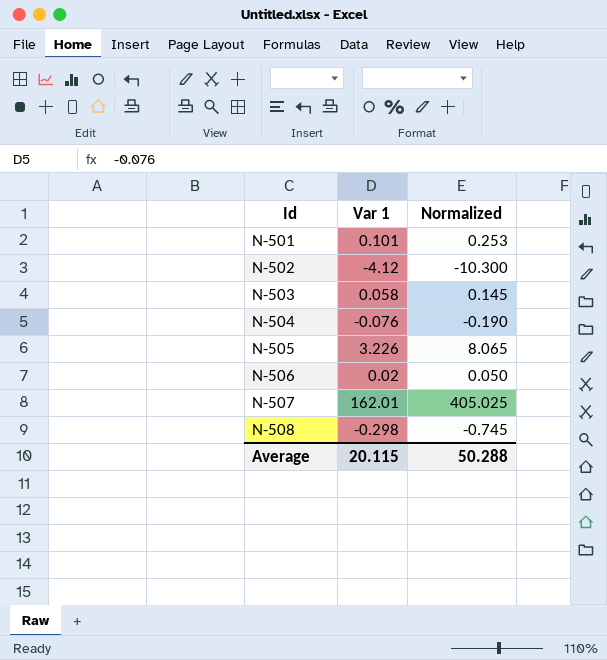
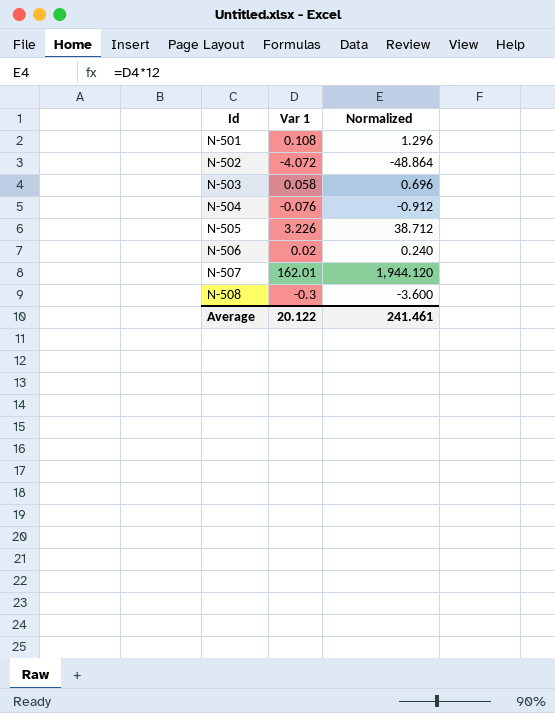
column Normalized | formula: [Var 1] * 2.5 -> [Var 1] * 12
N-501 | Var 1: 0.101 -> 0.108
N-502 | Var 1: -4.12 -> -4.072
N-508 | Var 1: -0.298 -> -0.3
Average | Var 1: 20.115 -> 20.122
Average | Normalized: 50.288 -> 241.461

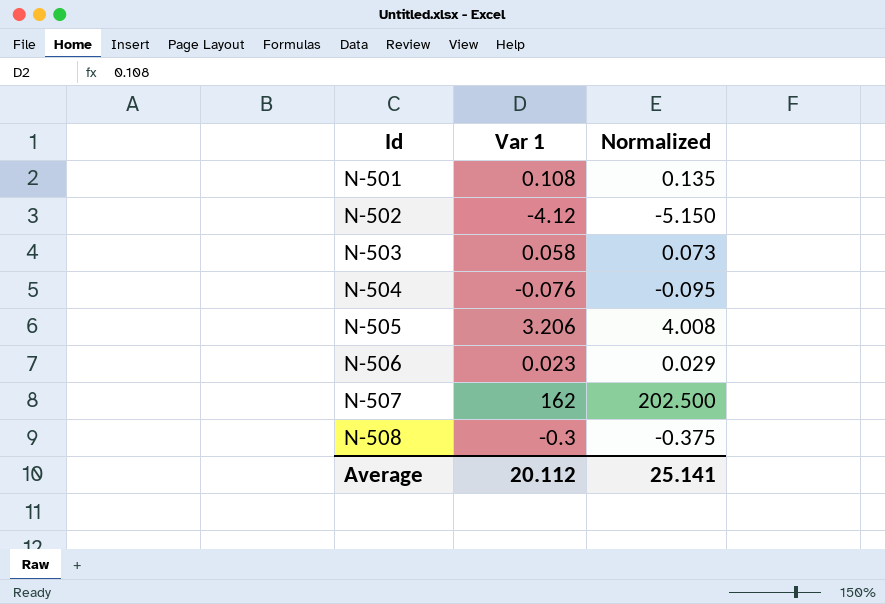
column Normalized | formula: [Var 1] * 12 -> [Var 1] * 1.25
N-502 | Var 1: -4.072 -> -4.12
N-505 | Var 1: 3.226 -> 3.206
N-506 | Var 1: 0.02 -> 0.023
N-507 | Var 1: 162.01 -> 162
Average | Var 1: 20.122 -> 20.112
Average | Normalized: 241.461 -> 25.141

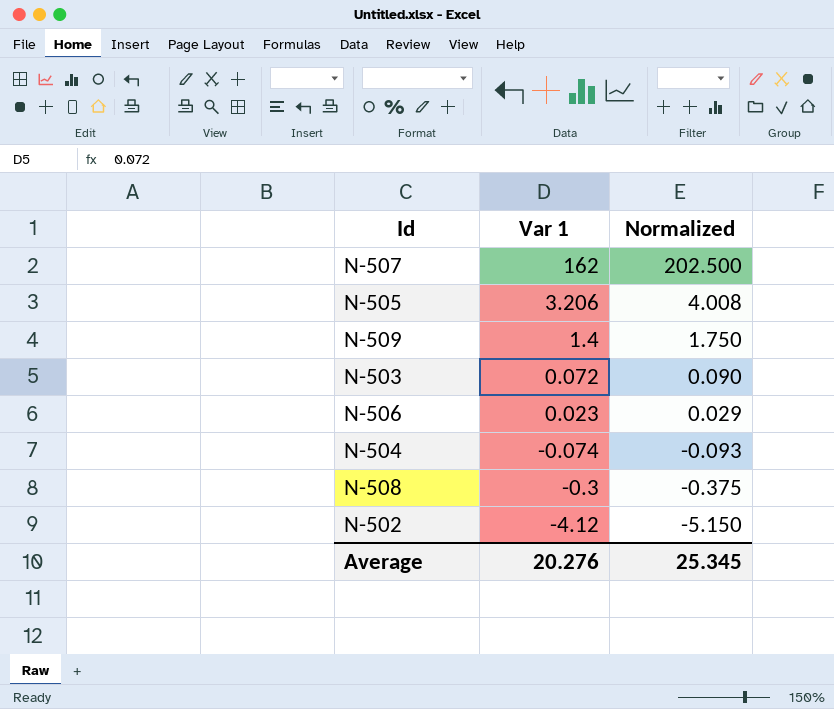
row order: Id ascending -> Var 1 descending
row N-501: 0.108 | 0.135 -> none
row N-509: none -> 1.4 | 1.750
N-503 | Var 1: 0.058 -> 0.072
N-503 | Normalized: 0.073 -> 0.090
N-504 | Var 1: -0.076 -> -0.074
N-504 | Normalized: -0.095 -> -0.093
Average | Var 1: 20.112 -> 20.276
Average | Normalized: 25.141 -> 25.345

